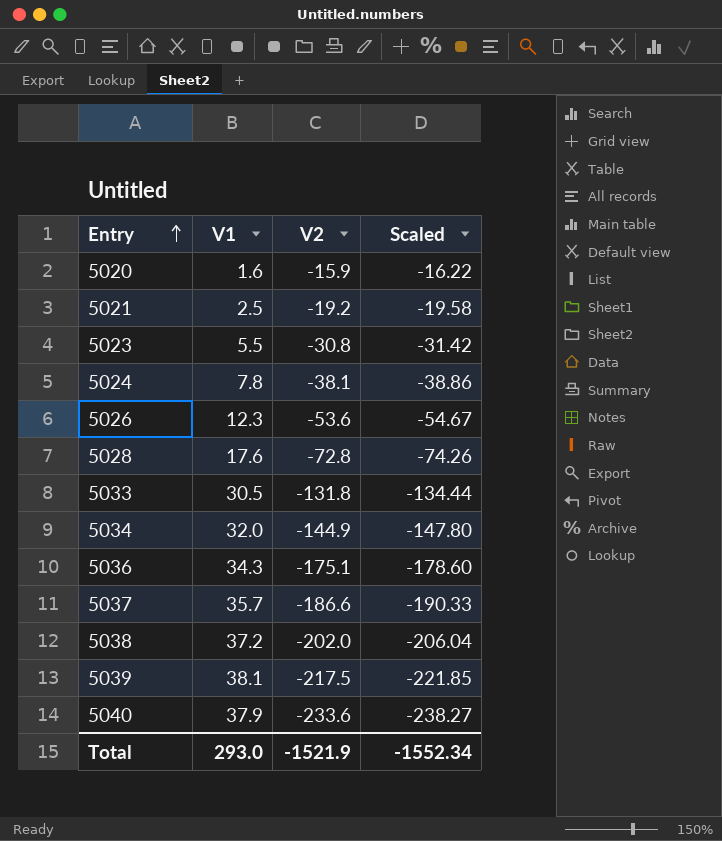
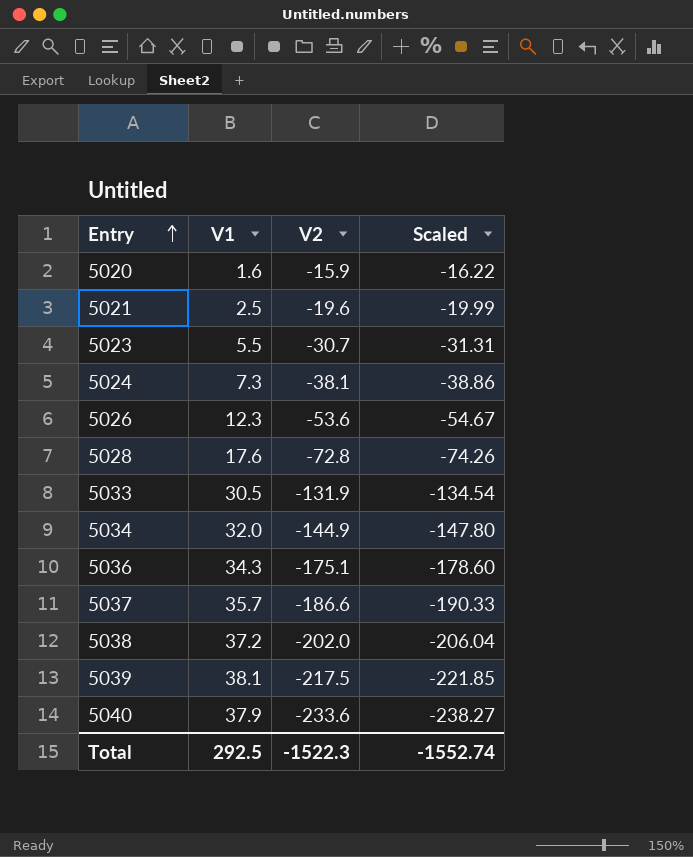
5021 | V2: -19.2 -> -19.6
5021 | Scaled: -19.58 -> -19.99
5023 | V2: -30.8 -> -30.7
5023 | Scaled: -31.42 -> -31.31
5024 | V1: 7.8 -> 7.3
5033 | V2: -131.8 -> -131.9
5033 | Scaled: -134.44 -> -134.54
Total | V1: 293.0 -> 292.5
Total | V2: -1521.9 -> -1522.3
Total | Scaled: -1552.34 -> -1552.74

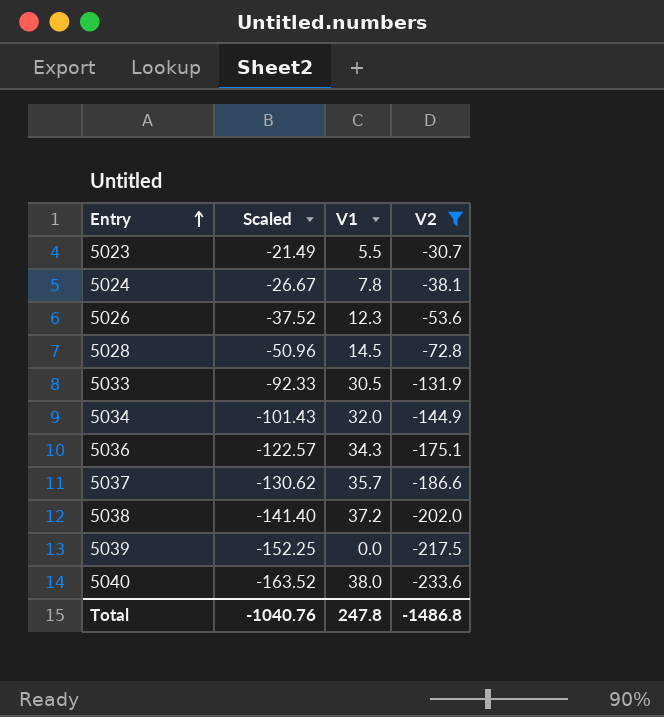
filter: none -> V2 <= -30.7
column Scaled | formula: [V2] * 1.02 -> [V2] * 0.7
column Scaled | position: 4 -> 2
5024 | V1: 7.3 -> 7.8
5028 | V1: 17.6 -> 14.5
5039 | V1: 38.1 -> 0.0
5040 | V1: 37.9 -> 38.0
Total | Scaled: -1552.74 -> -1040.76
Total | V1: 292.5 -> 247.8
Total | V2: -1522.3 -> -1486.8

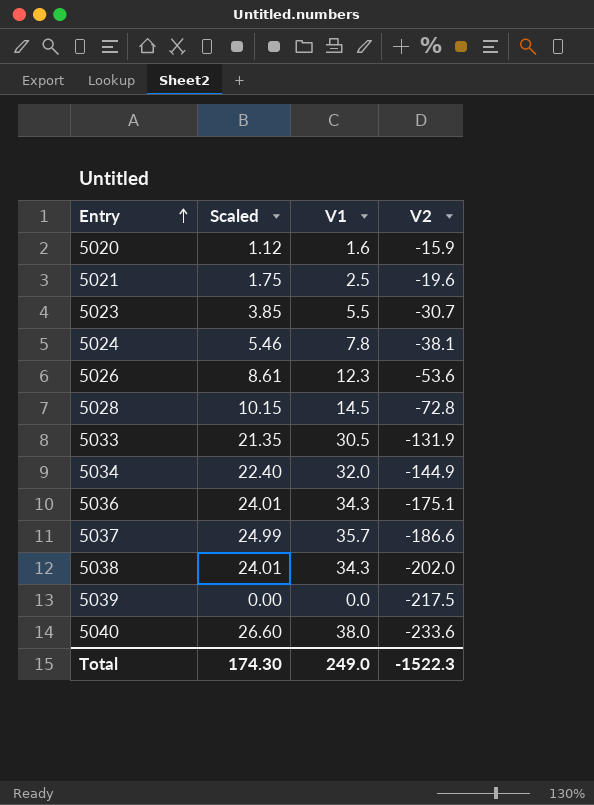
filter: V2 <= -30.7 -> none
column Scaled | formula: [V2] * 0.7 -> [V1] * 0.7
5038 | V1: 37.2 -> 34.3
Total | Scaled: -1040.76 -> 174.30
Total | V1: 247.8 -> 249.0
Total | V2: -1486.8 -> -1522.3

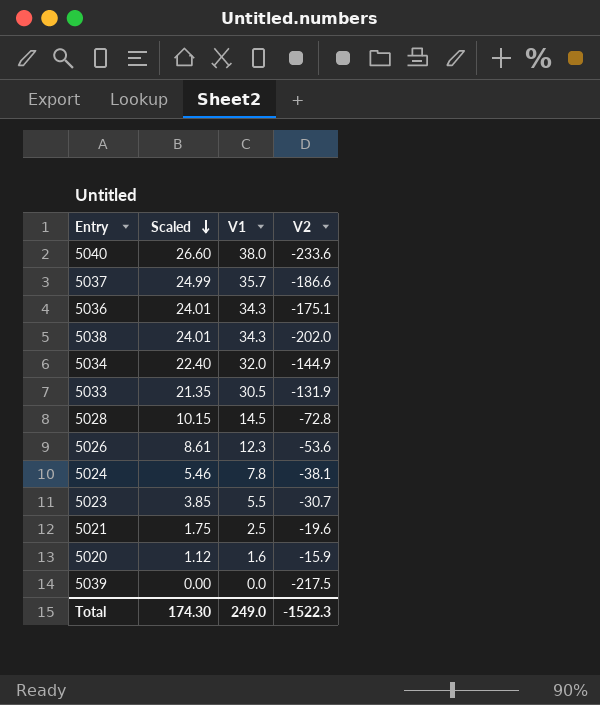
row order: Entry ascending -> Scaled descending

